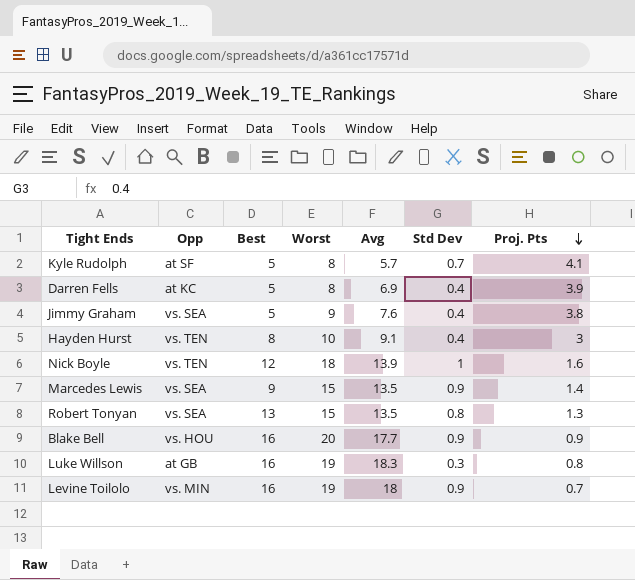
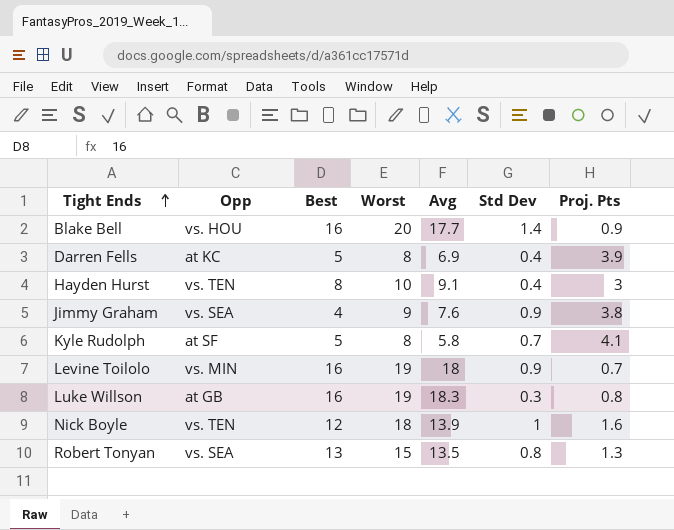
row order: Proj. Pts descending -> Tight Ends ascending
row Marcedes Lewis: vs. SEA | 9 | 15 | 13.5 | 0.9 | 1.4 -> none
Blake Bell | Std Dev: 0.9 -> 1.4
Jimmy Graham | Best: 5 -> 4
Jimmy Graham | Std Dev: 0.4 -> 0.9
Kyle Rudolph | Avg: 5.7 -> 5.8

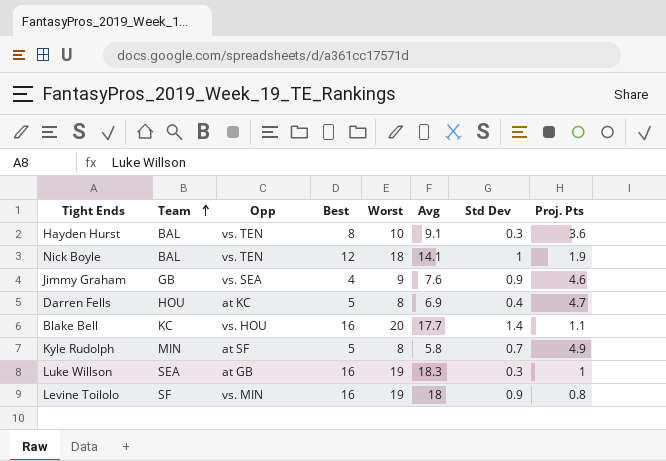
row order: Tight Ends ascending -> Team ascending
column Team | position: none -> 2
row Robert Tonyan: vs. SEA | 13 | 15 | 13.5 | 0.8 | 1.3 -> none
Hayden Hurst | Std Dev: 0.4 -> 0.3
Hayden Hurst | Proj. Pts: 3 -> 3.6
Nick Boyle | Avg: 13.9 -> 14.1
Nick Boyle | Proj. Pts: 1.6 -> 1.9
Jimmy Graham | Proj. Pts: 3.8 -> 4.6
Darren Fells | Proj. Pts: 3.9 -> 4.7
Blake Bell | Proj. Pts: 0.9 -> 1.1
Kyle Rudolph | Proj. Pts: 4.1 -> 4.9
Luke Willson | Proj. Pts: 0.8 -> 1
Levine Toilolo | Proj. Pts: 0.7 -> 0.8

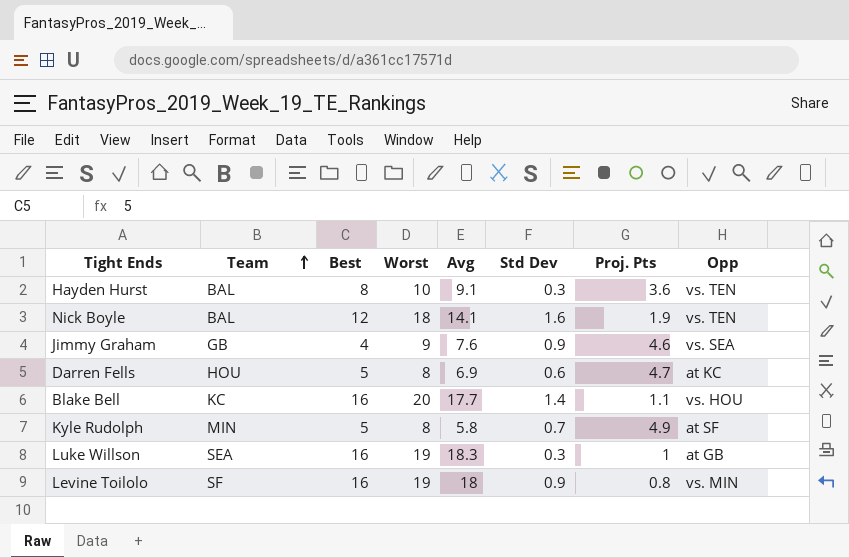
column Opp | position: 3 -> 8
Nick Boyle | Std Dev: 1 -> 1.6
Darren Fells | Std Dev: 0.4 -> 0.6

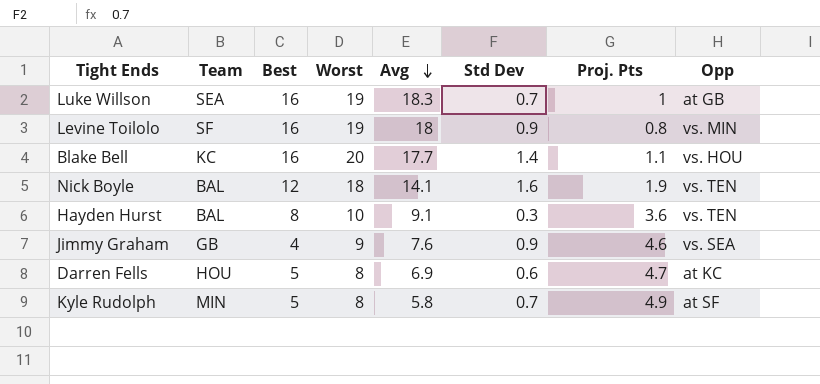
row order: Team ascending -> Avg descending
Luke Willson | Std Dev: 0.3 -> 0.7

